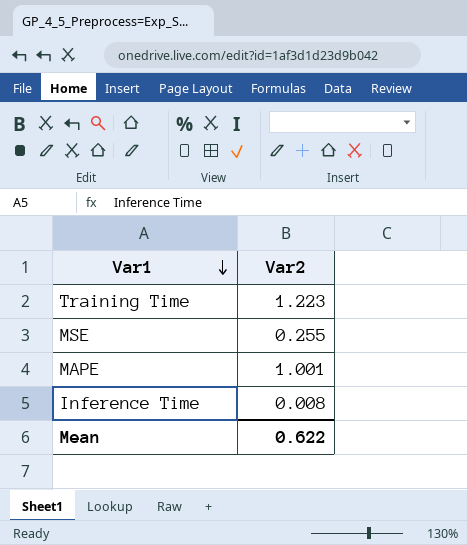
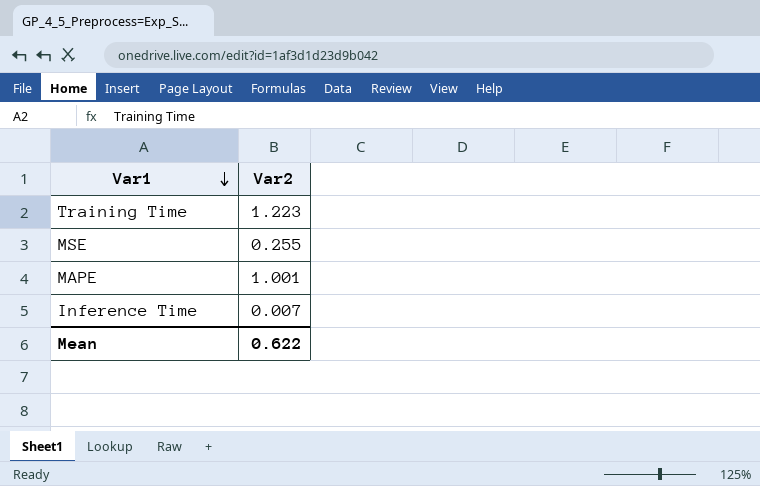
Inference Time | Var2: 0.008 -> 0.007

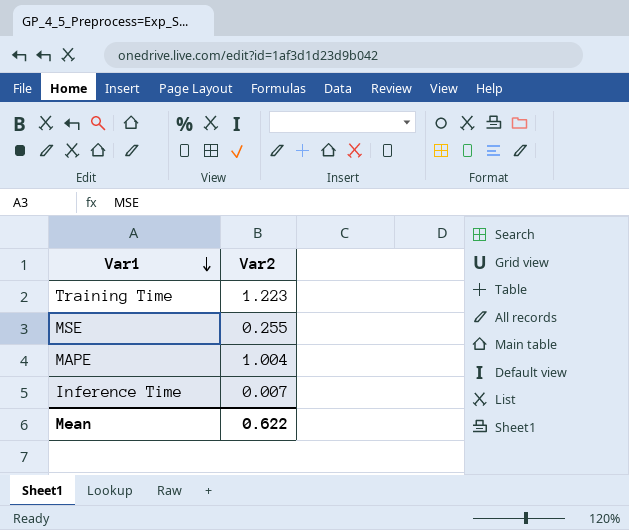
MAPE | Var2: 1.001 -> 1.004

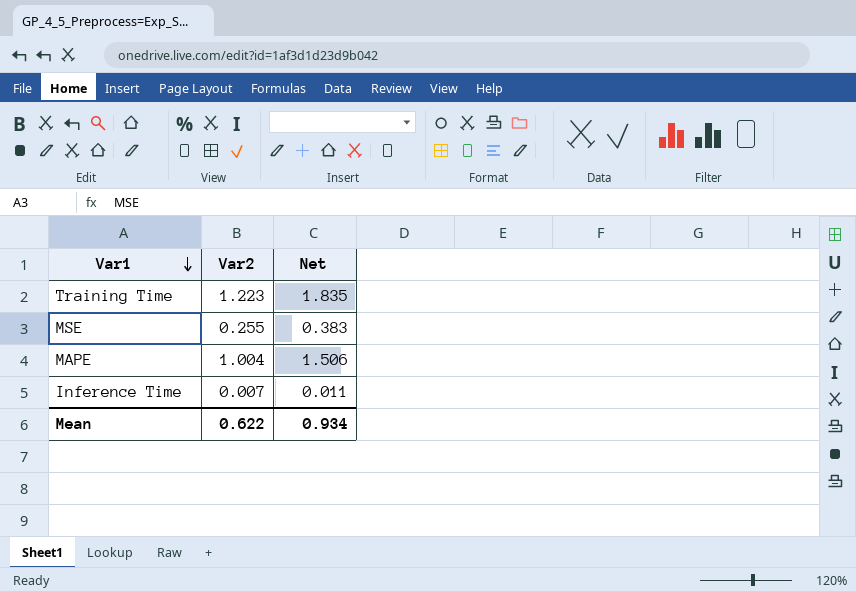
column Net | formula: none -> [Var2] * 1.5

